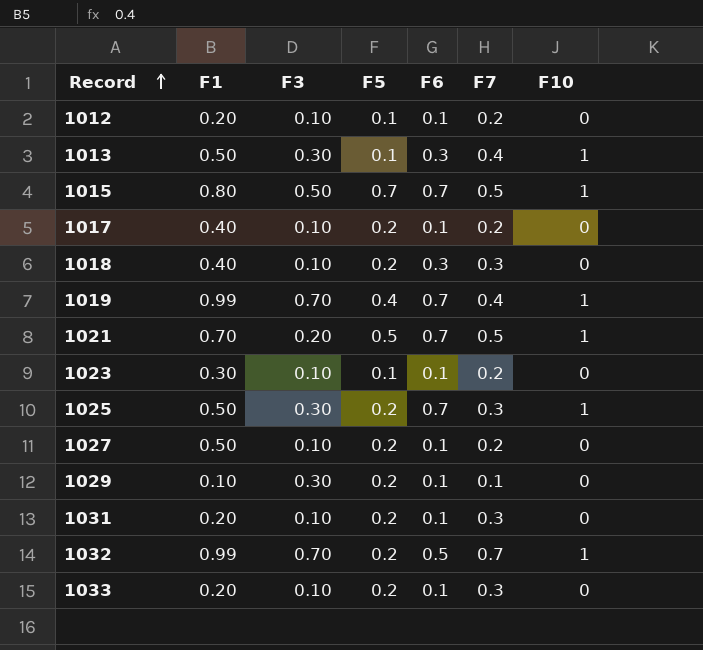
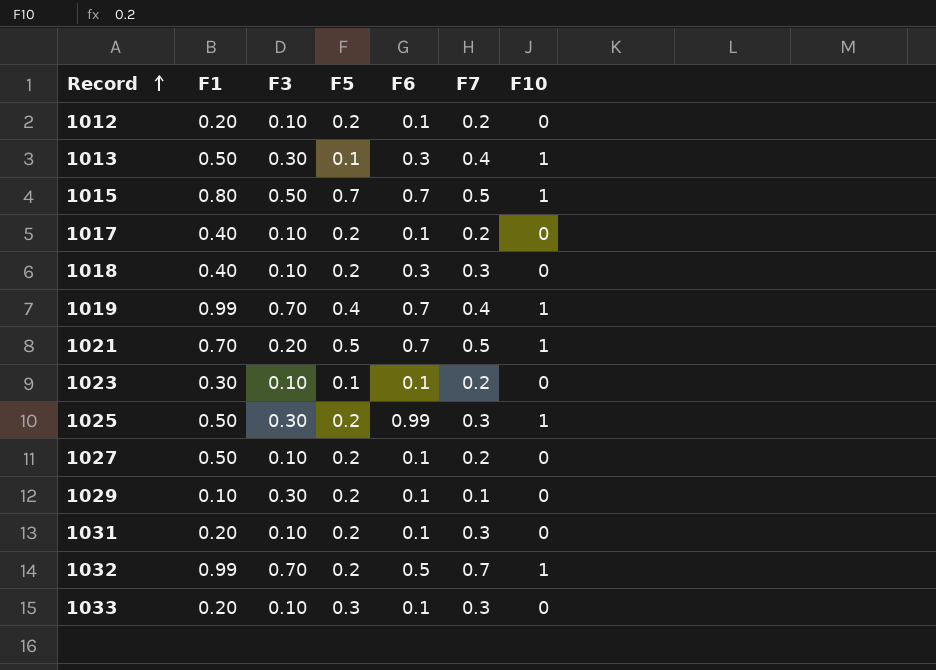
1012 | F5: 0.1 -> 0.2
1025 | F6: 0.7 -> 0.99
1033 | F5: 0.2 -> 0.3

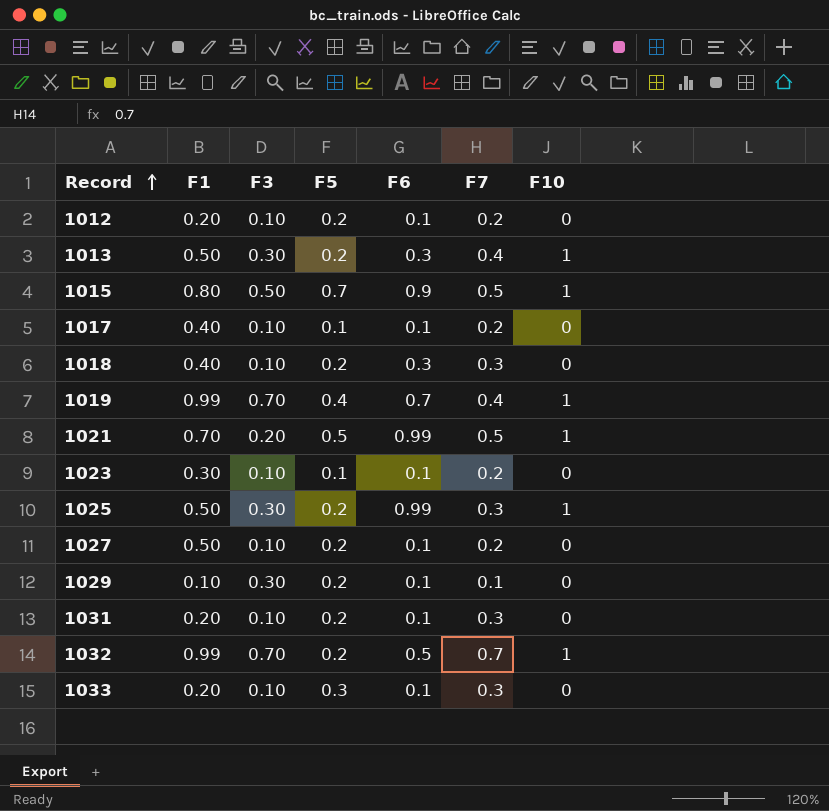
1013 | F5: 0.1 -> 0.2
1015 | F6: 0.7 -> 0.9
1017 | F5: 0.2 -> 0.1
1021 | F6: 0.7 -> 0.99

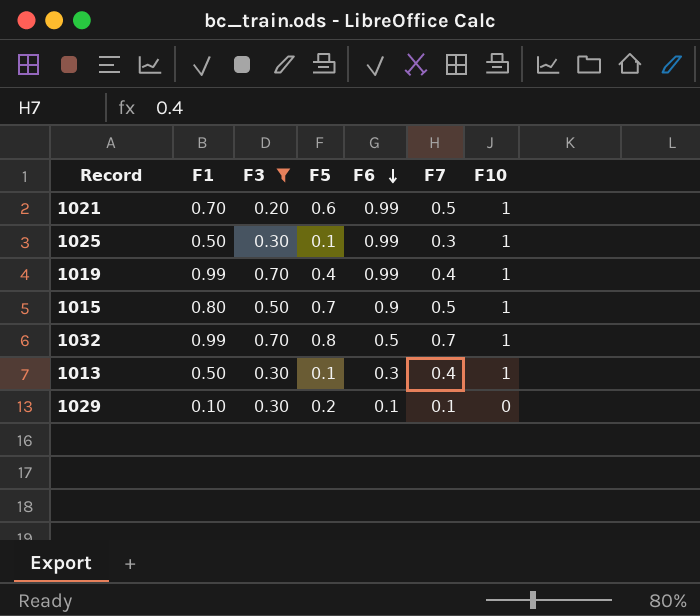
filter: none -> F3 != 0.10
row order: Record ascending -> F6 descending
1021 | F5: 0.5 -> 0.6
1025 | F5: 0.2 -> 0.1
1019 | F6: 0.7 -> 0.99
1032 | F5: 0.2 -> 0.8
1013 | F5: 0.2 -> 0.1

